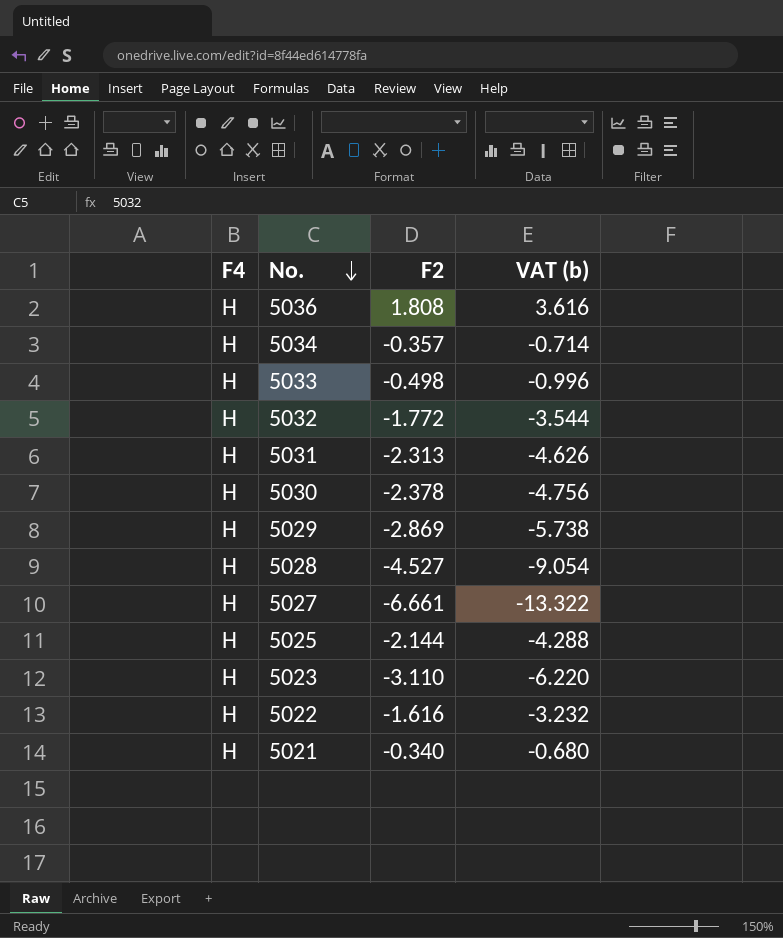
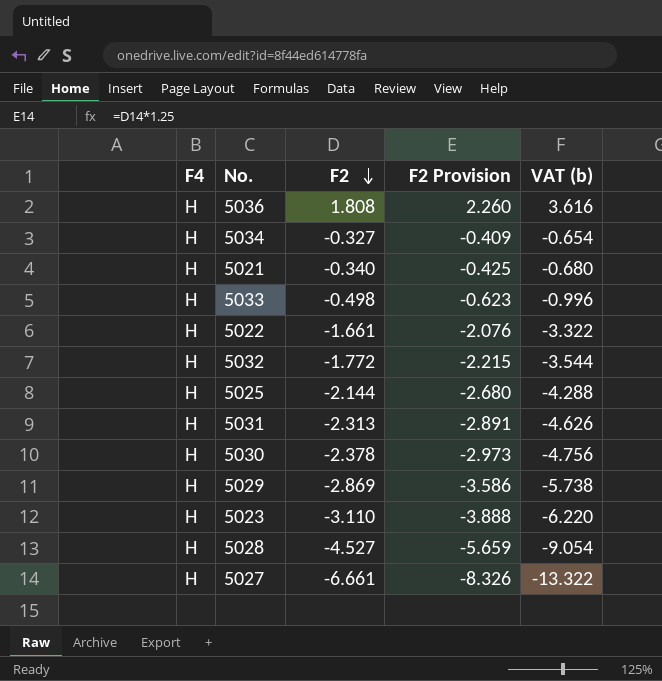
row order: No. descending -> F2 descending
column F2 Provision | formula: none -> [F2] * 1.25
5034 | F2: -0.357 -> -0.327
5034 | VAT (b): -0.714 -> -0.654
5022 | F2: -1.616 -> -1.661
5022 | VAT (b): -3.232 -> -3.322

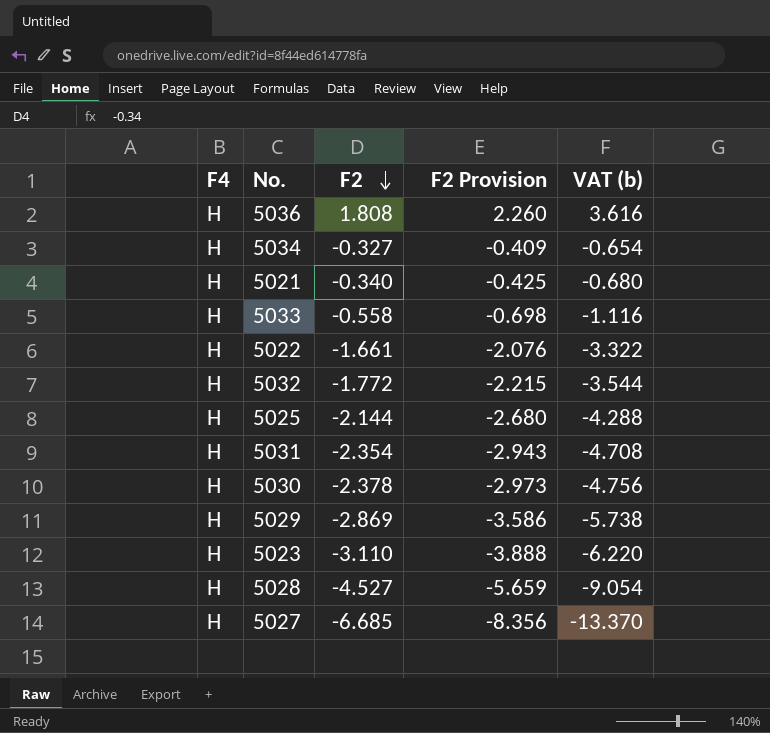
5033 | F2: -0.498 -> -0.558
5033 | F2 Provision: -0.623 -> -0.698
5033 | VAT (b): -0.996 -> -1.116
5031 | F2: -2.313 -> -2.354
5031 | F2 Provision: -2.891 -> -2.943
5031 | VAT (b): -4.626 -> -4.708
5027 | F2: -6.661 -> -6.685
5027 | F2 Provision: -8.326 -> -8.356
5027 | VAT (b): -13.322 -> -13.370

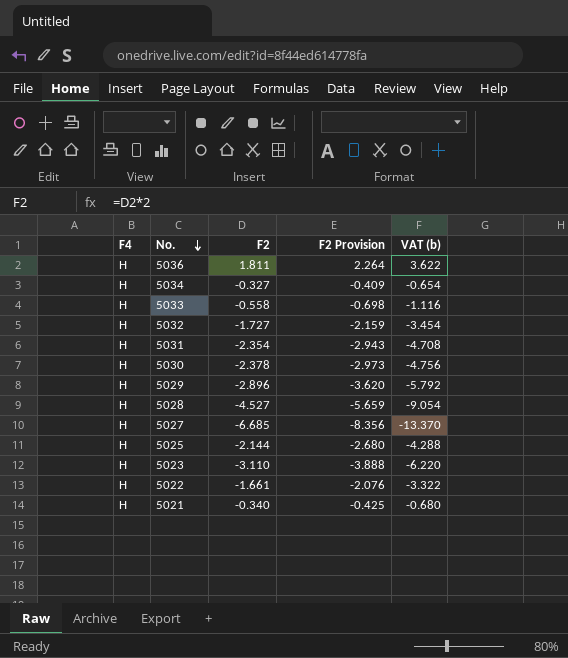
row order: F2 descending -> No. descending
5036 | F2: 1.808 -> 1.811
5036 | F2 Provision: 2.260 -> 2.264
5036 | VAT (b): 3.616 -> 3.622
5032 | F2: -1.772 -> -1.727
5032 | F2 Provision: -2.215 -> -2.159
5032 | VAT (b): -3.544 -> -3.454
5029 | F2: -2.869 -> -2.896
5029 | F2 Provision: -3.586 -> -3.620
5029 | VAT (b): -5.738 -> -5.792

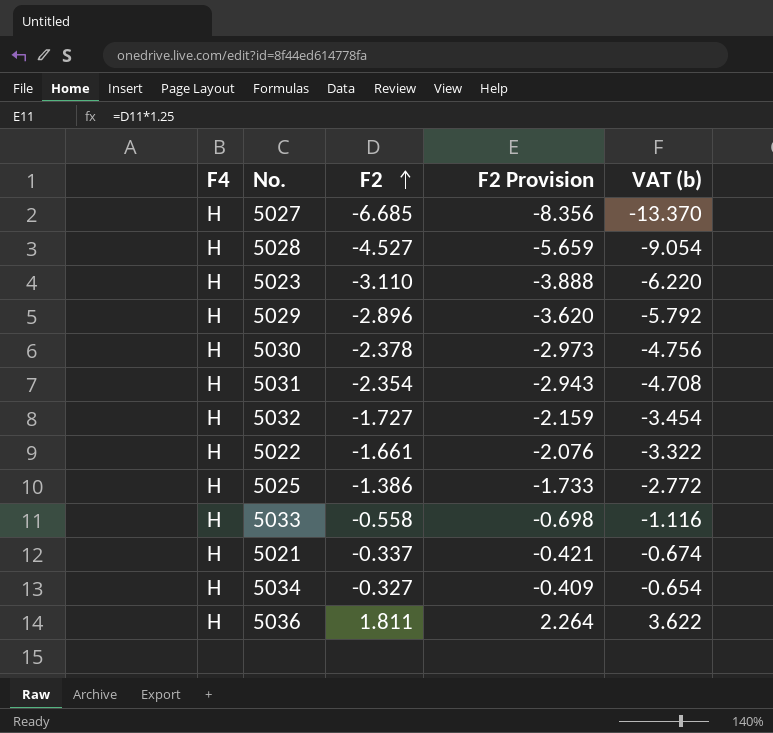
row order: No. descending -> F2 ascending
5025 | F2: -2.144 -> -1.386
5025 | F2 Provision: -2.680 -> -1.733
5025 | VAT (b): -4.288 -> -2.772
5021 | F2: -0.340 -> -0.337
5021 | F2 Provision: -0.425 -> -0.421
5021 | VAT (b): -0.680 -> -0.674

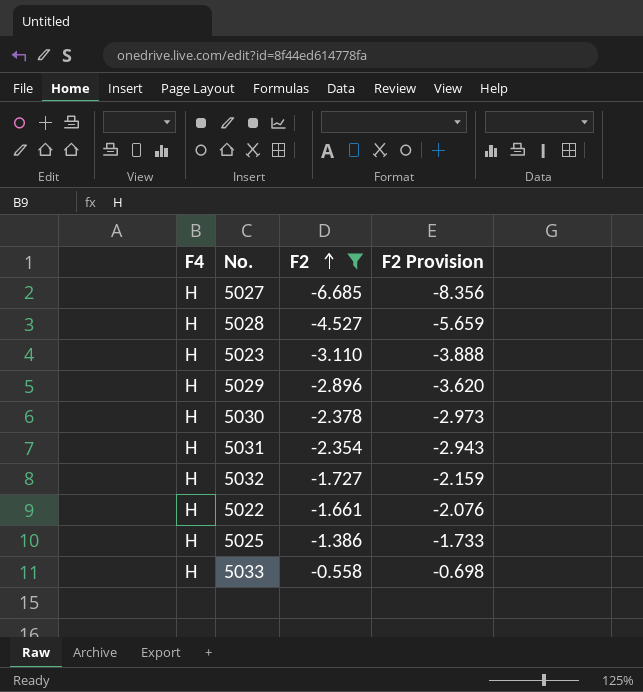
filter: none -> F2 <= -0.558
column VAT (b) | formula: [F2] * 2 -> none

